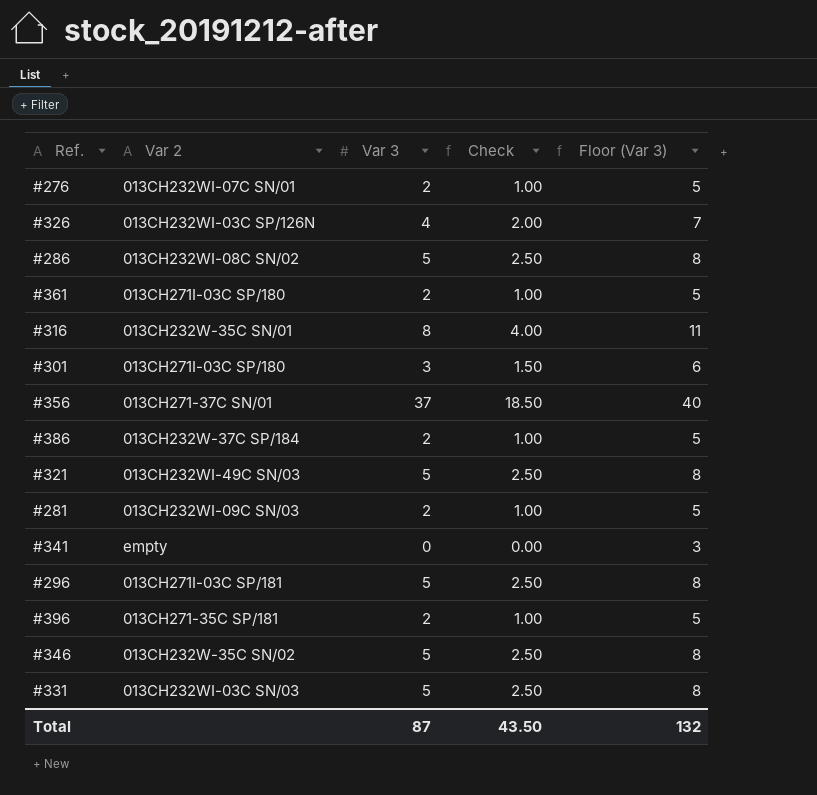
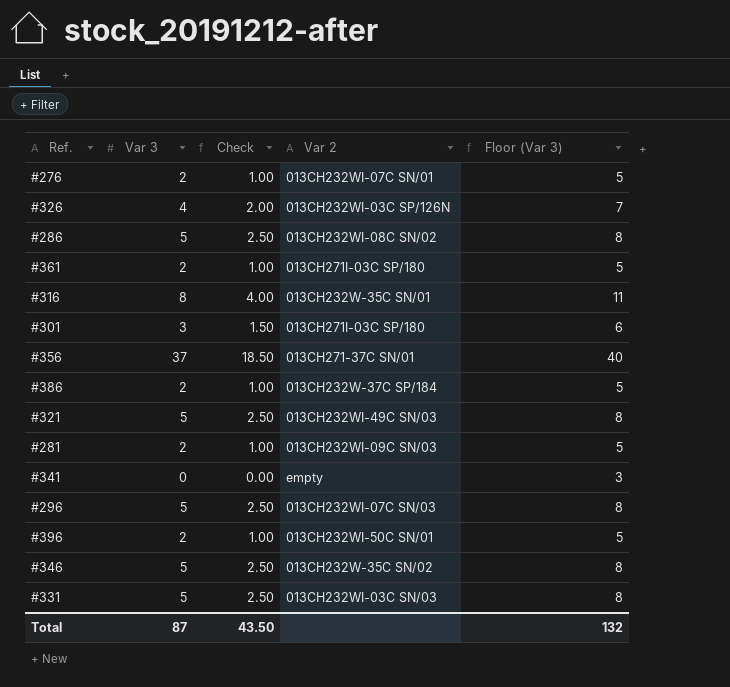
column Var 2 | position: 2 -> 4
#296 | Var 2: 013CH271I-03C SP/181 -> 013CH232WI-07C SN/03
#396 | Var 2: 013CH271-35C SP/181 -> 013CH232WI-50C SN/01

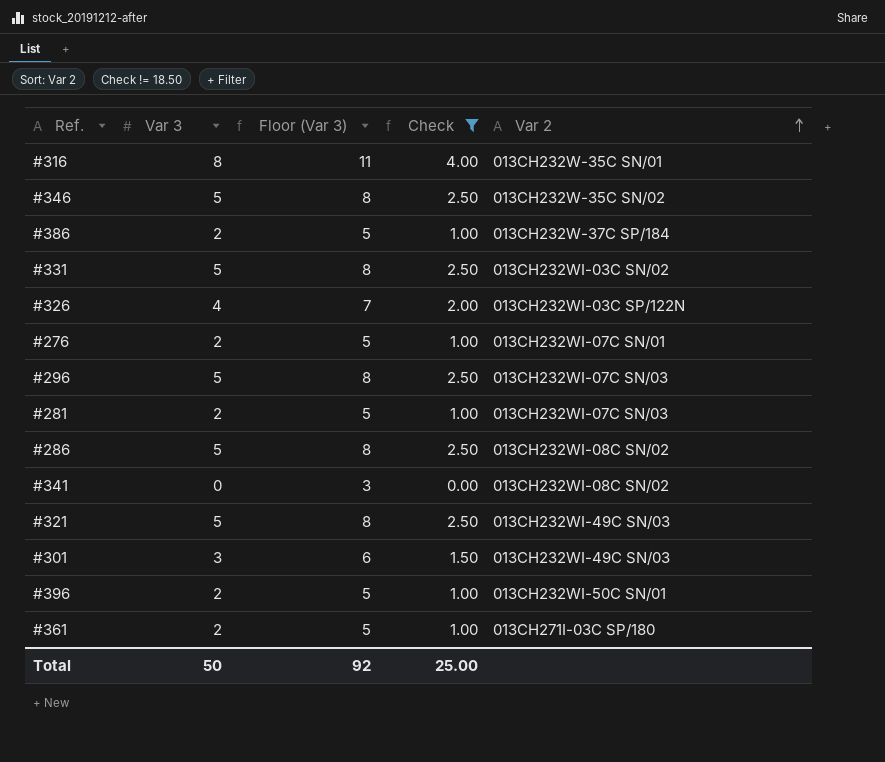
filter: none -> Check != 18.50
row order: none -> Var 2 ascending
column Floor (Var 3) | position: 5 -> 3
#331 | Var 2: 013CH232WI-03C SN/03 -> 013CH232WI-03C SN/02
#326 | Var 2: 013CH232WI-03C SP/126N -> 013CH232WI-03C SP/122N
#281 | Var 2: 013CH232WI-09C SN/03 -> 013CH232WI-07C SN/03
#341 | Var 2: empty -> 013CH232WI-08C SN/02
#301 | Var 2: 013CH271I-03C SP/180 -> 013CH232WI-49C SN/03
Total | Var 3: 87 -> 50
Total | Floor (Var 3): 132 -> 92
Total | Check: 43.50 -> 25.00

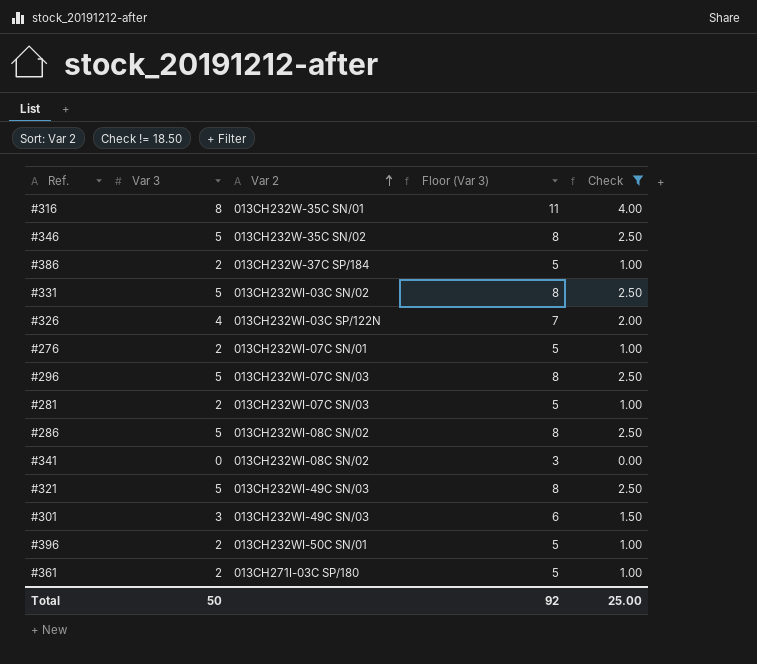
column Var 2 | position: 5 -> 3

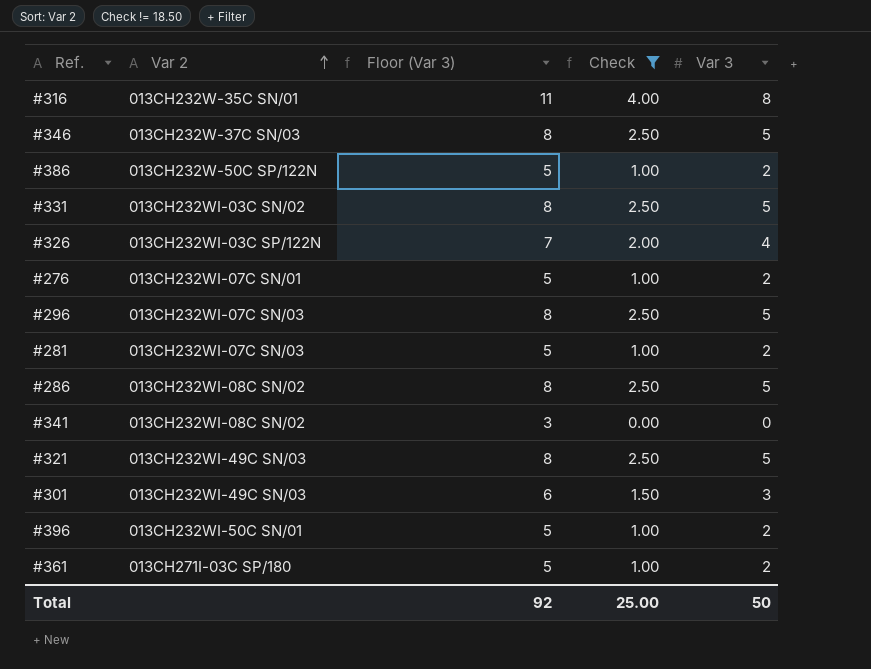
column Var 3 | position: 2 -> 5
#346 | Var 2: 013CH232W-35C SN/02 -> 013CH232W-37C SN/03
#386 | Var 2: 013CH232W-37C SP/184 -> 013CH232W-50C SP/122N

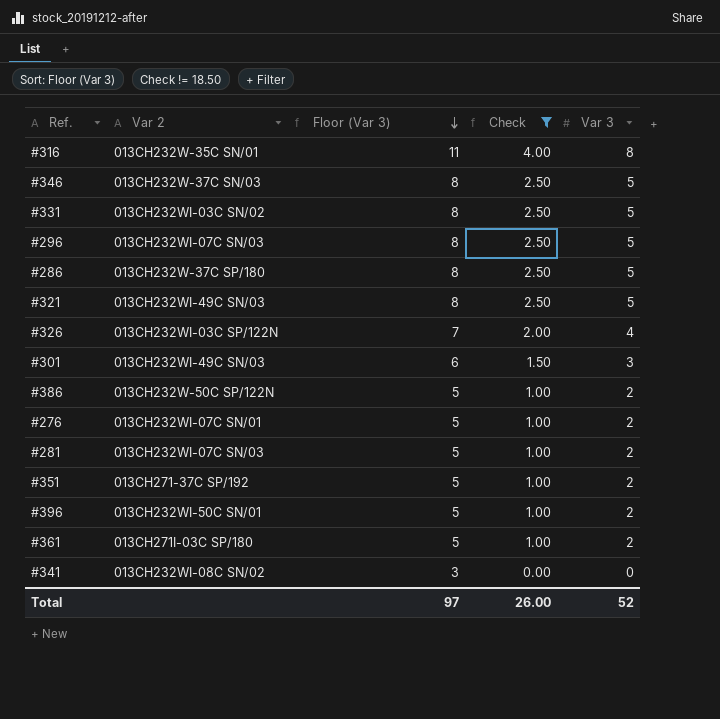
row order: Var 2 ascending -> Floor (Var 3) descending
#286 | Var 2: 013CH232WI-08C SN/02 -> 013CH232W-37C SP/180
row #351: none -> 013CH271-37C SP/192 | 5 | 1.00 | 2
Total | Floor (Var 3): 92 -> 97
Total | Check: 25.00 -> 26.00
Total | Var 3: 50 -> 52

